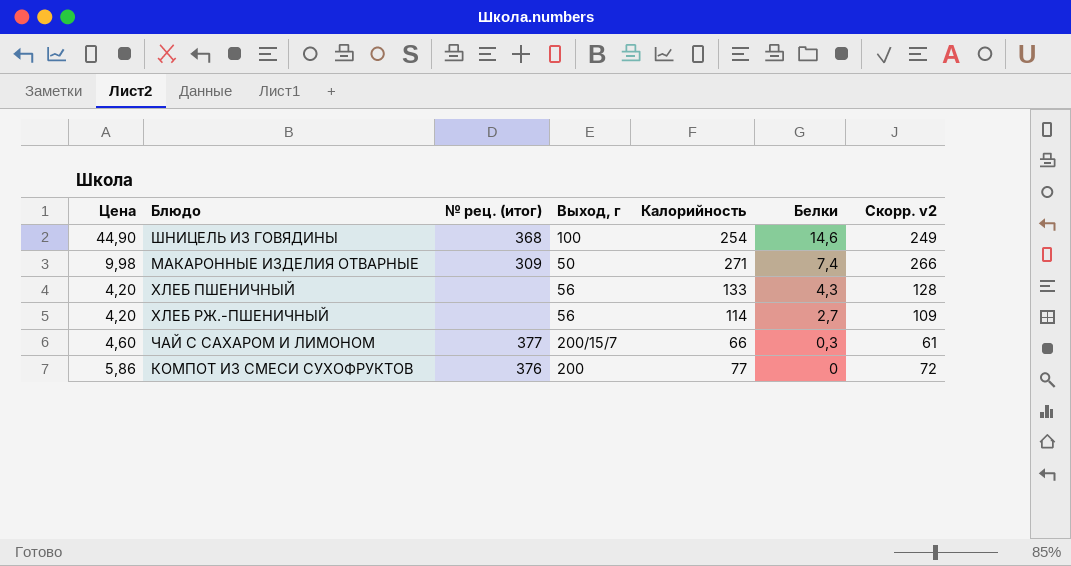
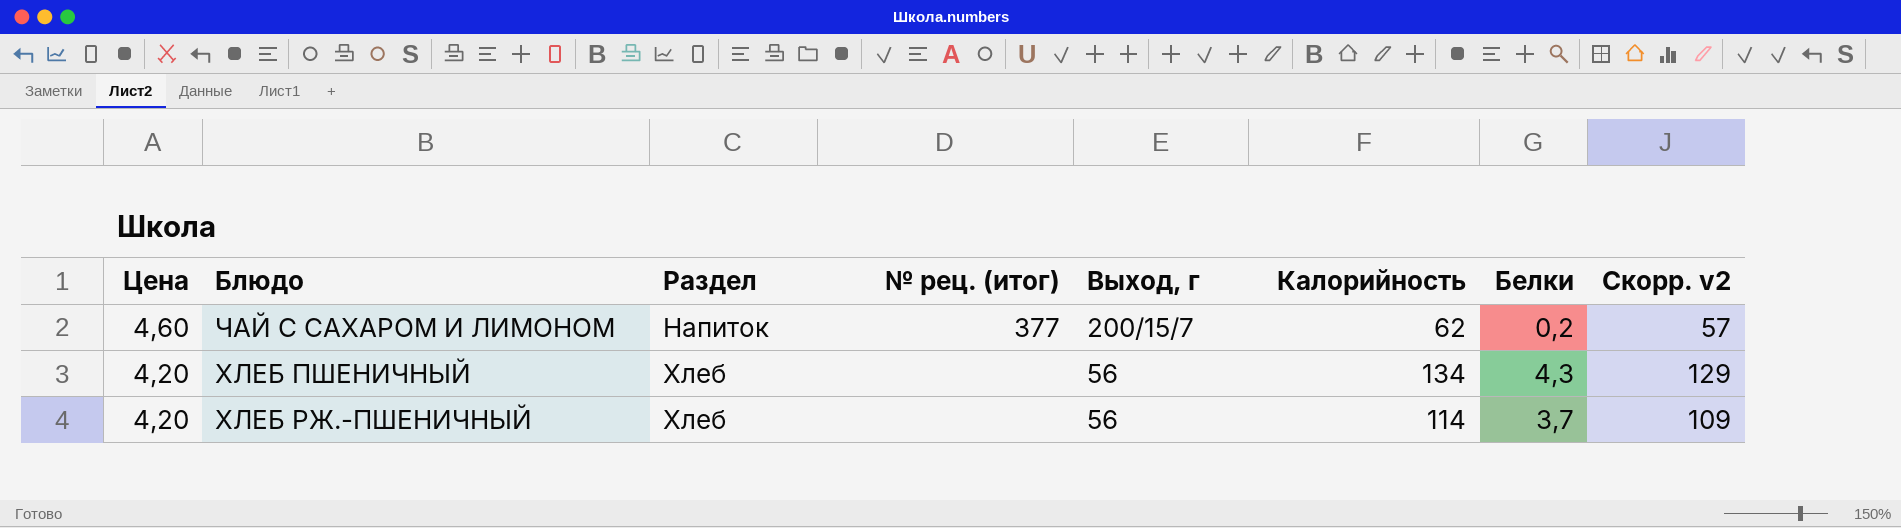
row order: Белки descending -> Цена descending
column Раздел | position: none -> 3
row ШНИЦЕЛЬ ИЗ ГОВЯДИНЫ: 44,90 | 368 | 100 | 254 | 14,6 | 249 -> none
row МАКАРОННЫЕ ИЗДЕЛИЯ ОТВАРНЫЕ: 9,98 | 309 | 50 | 271 | 7,4 | 266 -> none
row КОМПОТ ИЗ СМЕСИ СУХОФРУКТОВ: 5,86 | 376 | 200 | 77 | 0 | 72 -> none
ЧАЙ С САХАРОМ И ЛИМОНОМ | Калорийность: 66 -> 62
ЧАЙ С САХАРОМ И ЛИМОНОМ | Белки: 0,3 -> 0,2
ЧАЙ С САХАРОМ И ЛИМОНОМ | Скорр. v2: 61 -> 57
ХЛЕБ ПШЕНИЧНЫЙ | Калорийность: 133 -> 134
ХЛЕБ ПШЕНИЧНЫЙ | Скорр. v2: 128 -> 129
ХЛЕБ РЖ.-ПШЕНИЧНЫЙ | Белки: 2,7 -> 3,7

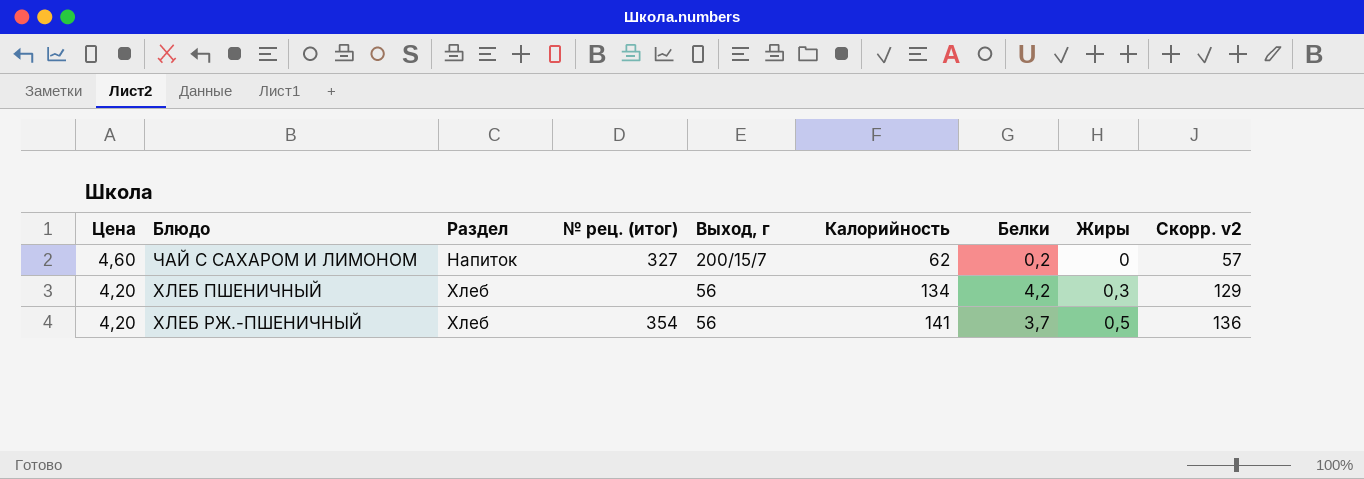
column Жиры | position: none -> 8
ЧАЙ С САХАРОМ И ЛИМОНОМ | № рец. (итог): 377 -> 327
ХЛЕБ ПШЕНИЧНЫЙ | Белки: 4,3 -> 4,2
ХЛЕБ РЖ.-ПШЕНИЧНЫЙ | № рец. (итог): none -> 354
ХЛЕБ РЖ.-ПШЕНИЧНЫЙ | Калорийность: 114 -> 141
ХЛЕБ РЖ.-ПШЕНИЧНЫЙ | Скорр. v2: 109 -> 136

